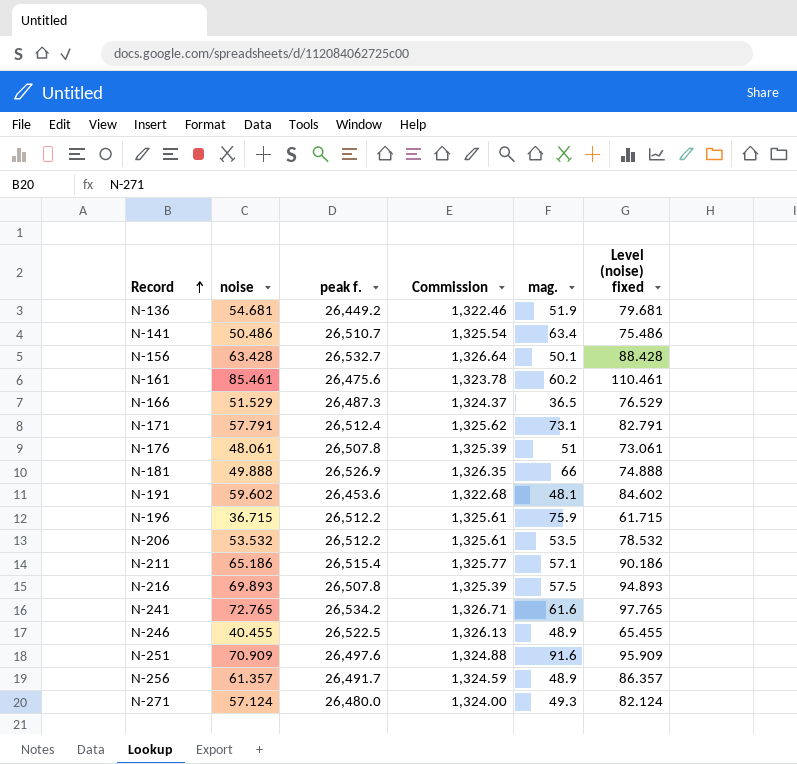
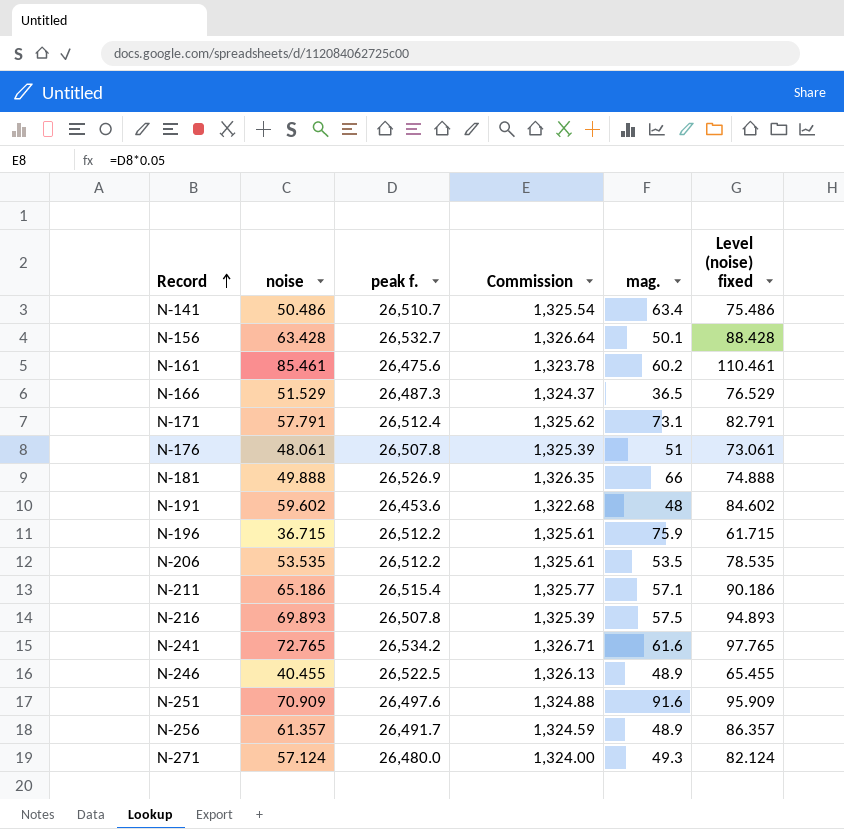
row N-136: 54.681 | 26,449.2 | 1,322.46 | 51.9 | 79.681 -> none
N-191 | mag.: 48.1 -> 48
N-206 | noise: 53.532 -> 53.535
N-206 | Level (noise) fixed: 78.532 -> 78.535

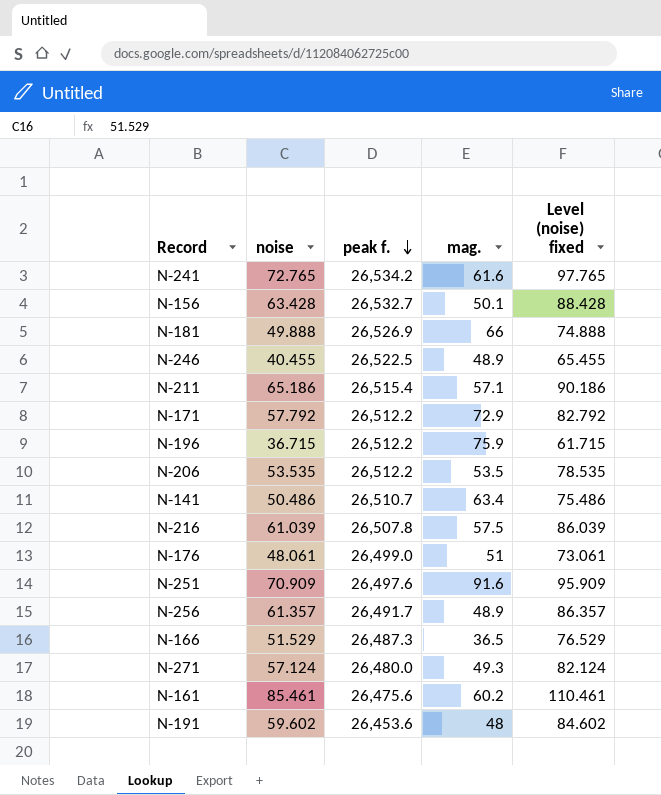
row order: Record ascending -> peak f. descending
column Commission | formula: [peak f.] * 0.05 -> none
N-171 | noise: 57.791 -> 57.792
N-171 | peak f.: 26,512.4 -> 26,512.2
N-171 | mag.: 73.1 -> 72.9
N-171 | Level (noise) fixed: 82.791 -> 82.792
N-216 | noise: 69.893 -> 61.039
N-216 | Level (noise) fixed: 94.893 -> 86.039
N-176 | peak f.: 26,507.8 -> 26,499.0

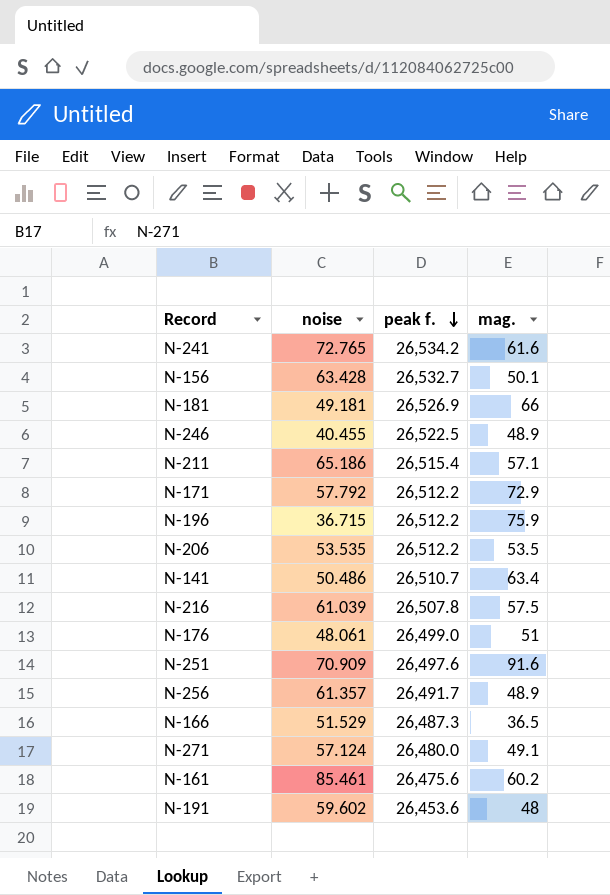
column Level (noise) fixed | formula: [noise] + 25 -> none
N-181 | noise: 49.888 -> 49.181
N-271 | mag.: 49.3 -> 49.1

